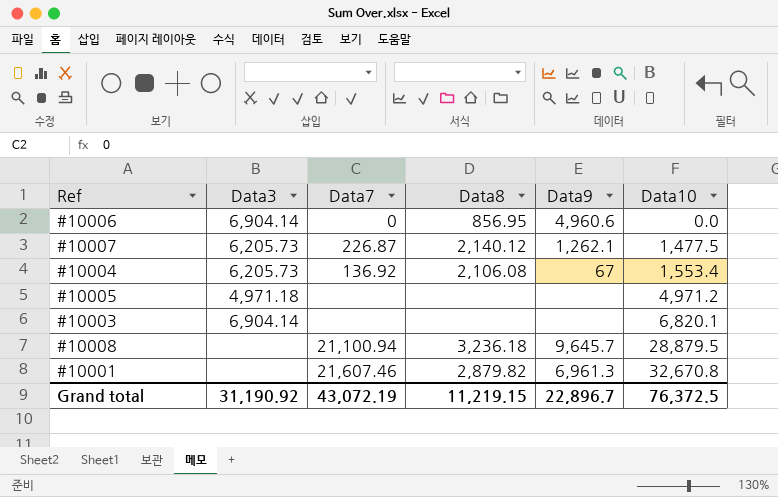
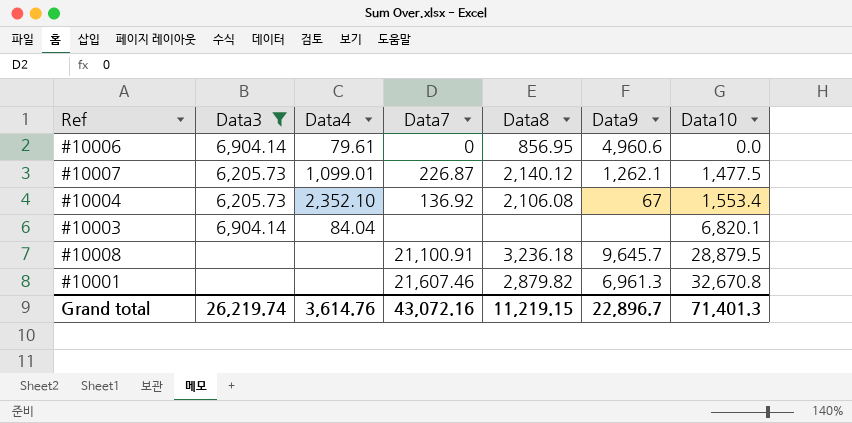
filter: none -> Data3 != 4,971.18
column Data4 | position: none -> 3
#10008 | Data7: 21,100.94 -> 21,100.91
Grand total | Data3: 31,190.92 -> 26,219.74
Grand total | Data7: 43,072.19 -> 43,072.16
Grand total | Data10: 76,372.5 -> 71,401.3

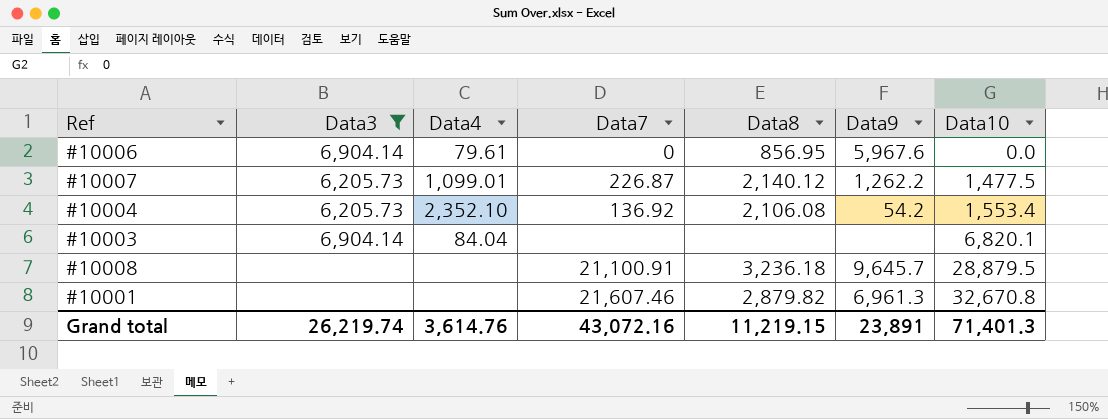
#10006 | Data9: 4,960.6 -> 5,967.6
#10007 | Data9: 1,262.1 -> 1,262.2
#10004 | Data9: 67 -> 54.2
Grand total | Data9: 22,896.7 -> 23,891

